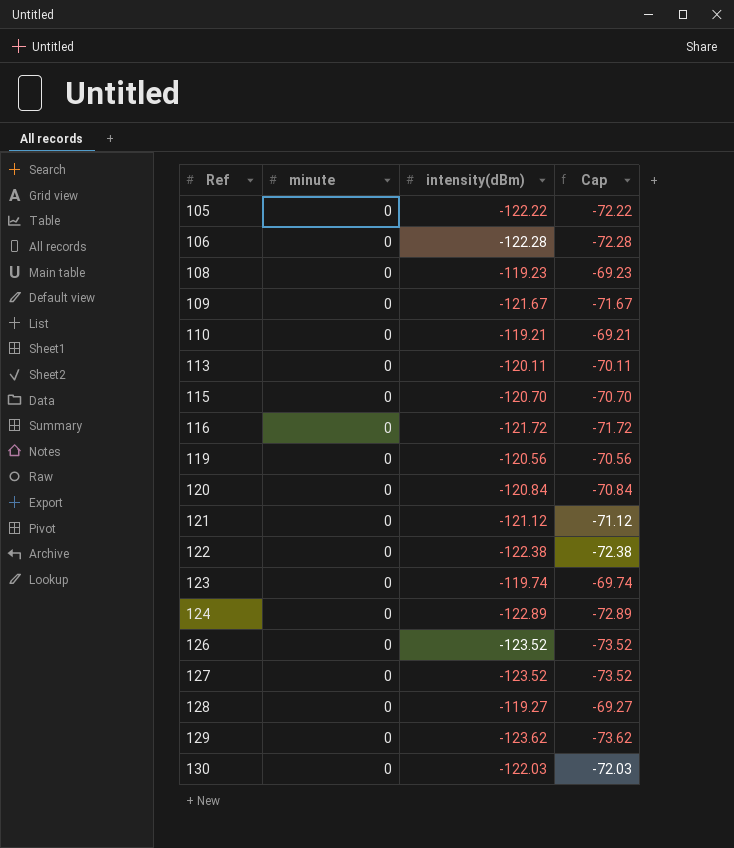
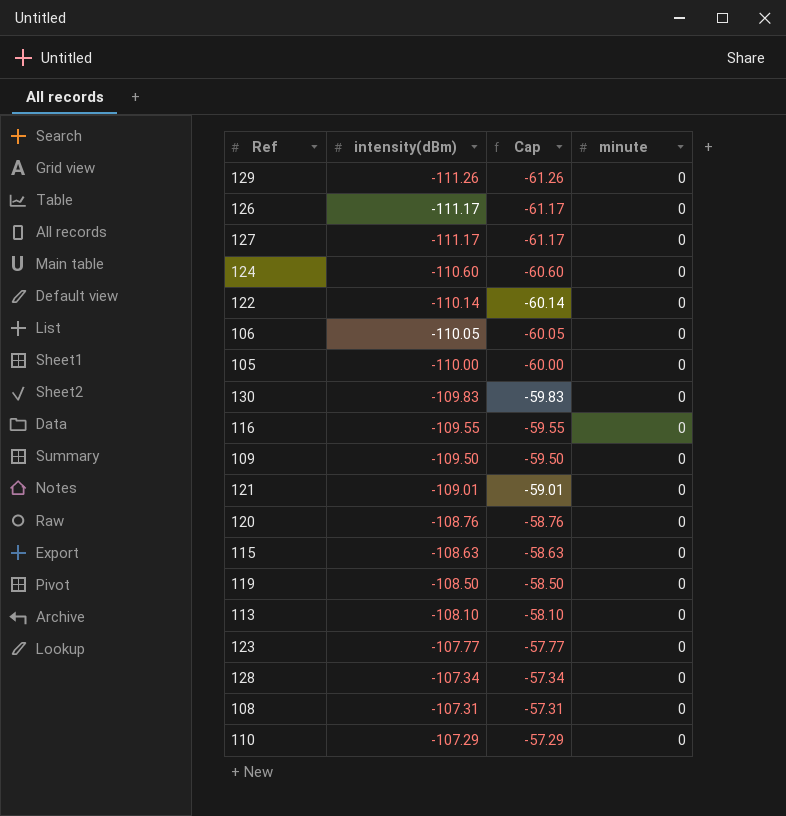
row order: Ref ascending -> intensity(dBm) ascending
column minute | position: 2 -> 4
129 | intensity(dBm): -123.62 -> -111.26
129 | Cap: -73.62 -> -61.26
126 | intensity(dBm): -123.52 -> -111.17
126 | Cap: -73.52 -> -61.17
127 | intensity(dBm): -123.52 -> -111.17
127 | Cap: -73.52 -> -61.17
124 | intensity(dBm): -122.89 -> -110.60
124 | Cap: -72.89 -> -60.60
122 | intensity(dBm): -122.38 -> -110.14
122 | Cap: -72.38 -> -60.14
106 | intensity(dBm): -122.28 -> -110.05
106 | Cap: -72.28 -> -60.05
105 | intensity(dBm): -122.22 -> -110.00
105 | Cap: -72.22 -> -60.00
130 | intensity(dBm): -122.03 -> -109.83
130 | Cap: -72.03 -> -59.83
116 | intensity(dBm): -121.72 -> -109.55
116 | Cap: -71.72 -> -59.55
109 | intensity(dBm): -121.67 -> -109.50
109 | Cap: -71.67 -> -59.50
121 | intensity(dBm): -121.12 -> -109.01
121 | Cap: -71.12 -> -59.01
120 | intensity(dBm): -120.84 -> -108.76
120 | Cap: -70.84 -> -58.76
115 | intensity(dBm): -120.70 -> -108.63
115 | Cap: -70.70 -> -58.63
119 | intensity(dBm): -120.56 -> -108.50
119 | Cap: -70.56 -> -58.50
113 | intensity(dBm): -120.11 -> -108.10
113 | Cap: -70.11 -> -58.10
123 | intensity(dBm): -119.74 -> -107.77
123 | Cap: -69.74 -> -57.77
128 | intensity(dBm): -119.27 -> -107.34
128 | Cap: -69.27 -> -57.34
108 | intensity(dBm): -119.23 -> -107.31
108 | Cap: -69.23 -> -57.31
110 | intensity(dBm): -119.21 -> -107.29
110 | Cap: -69.21 -> -57.29

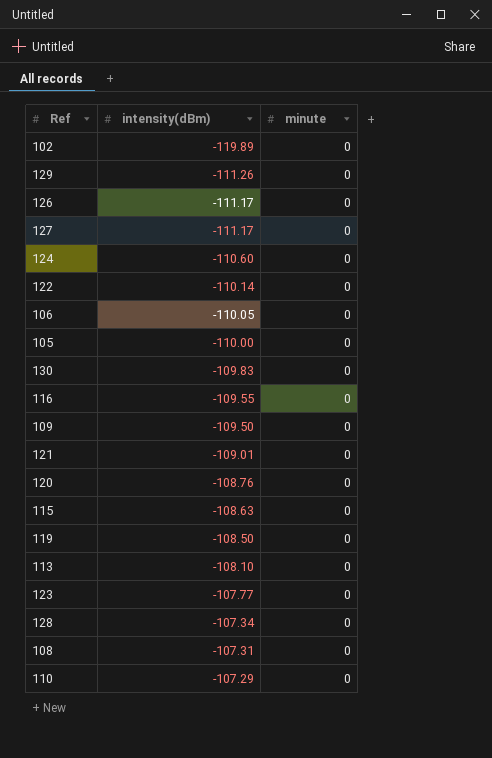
column Cap | formula: [intensity(dBm)] + 50 -> none
row 102: none -> -119.89 | 0

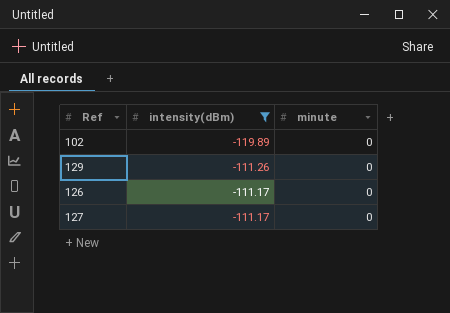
filter: none -> intensity(dBm) <= -111.17

